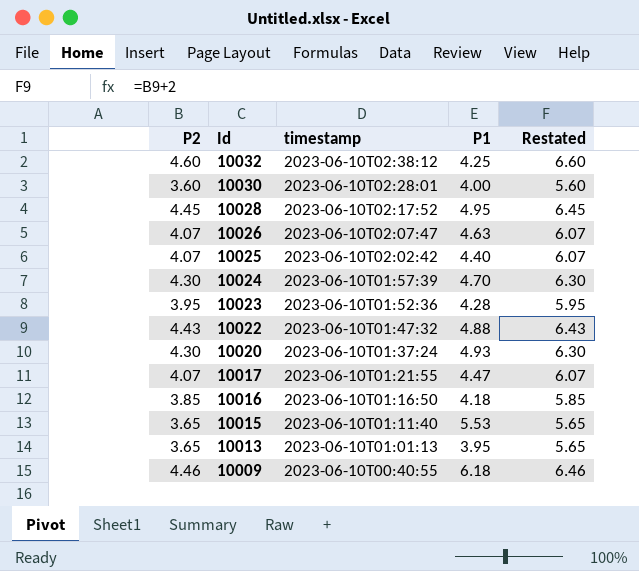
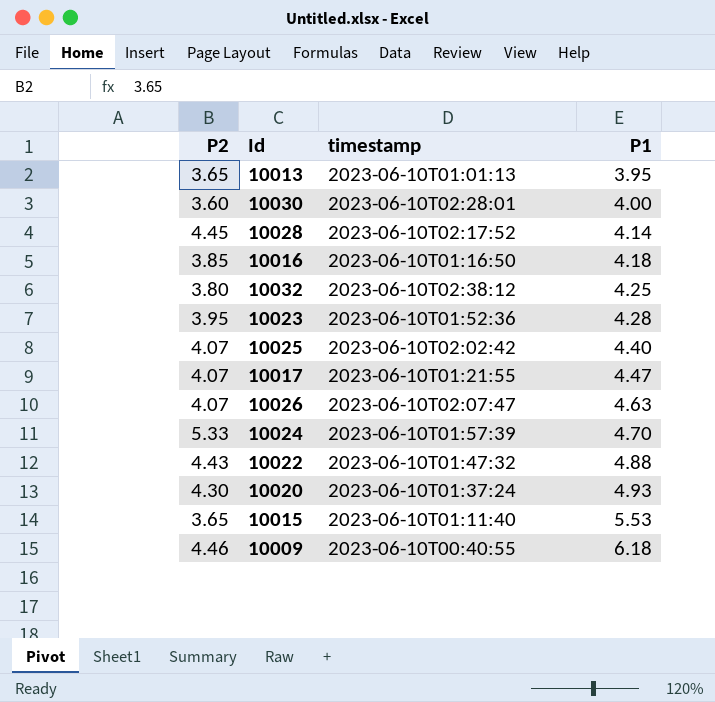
row order: Id descending -> P1 ascending
column Restated | formula: [P2] + 2 -> none
10028 | P1: 4.95 -> 4.14
10032 | P2: 4.60 -> 3.80
10024 | P2: 4.30 -> 5.33

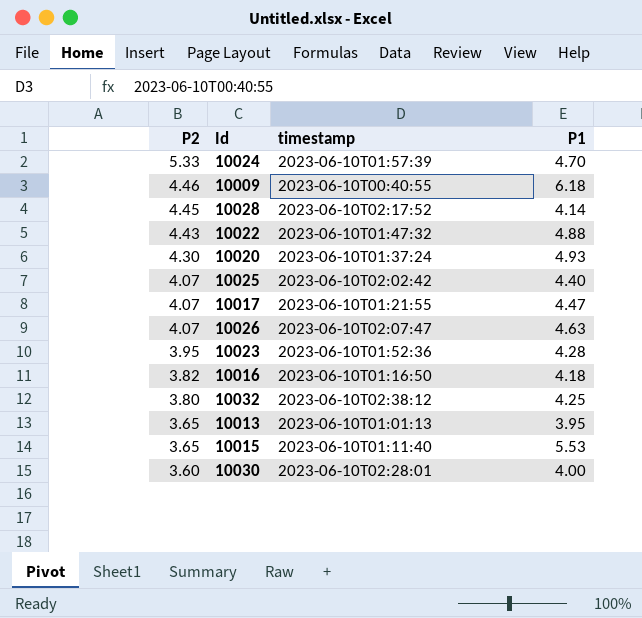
row order: P1 ascending -> P2 descending
10016 | P2: 3.85 -> 3.82

